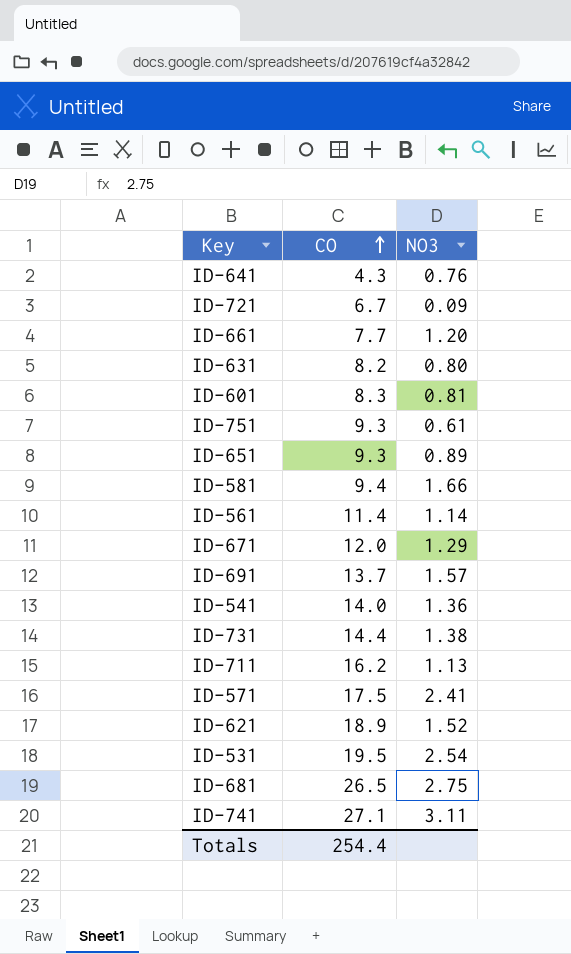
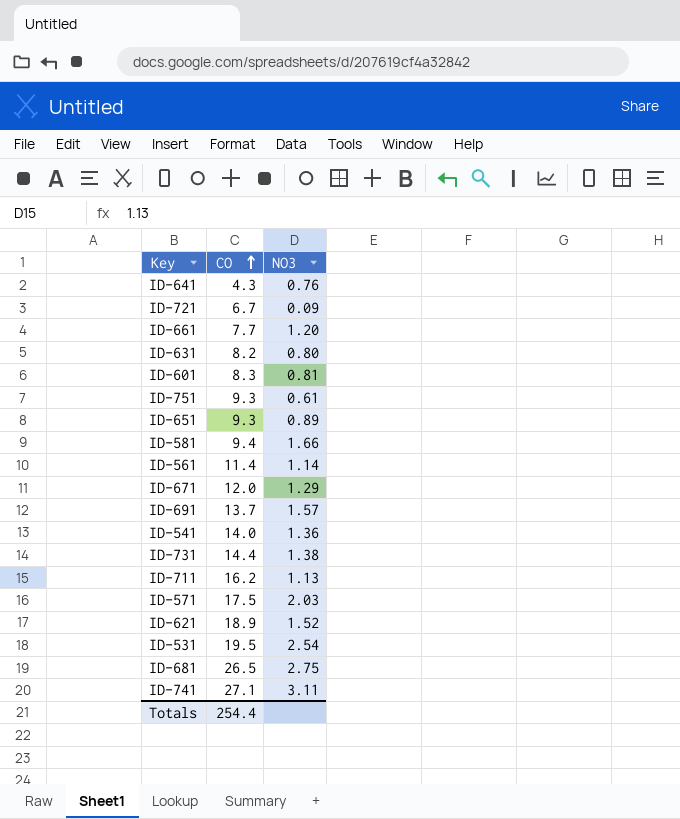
ID-571 | NO3: 2.41 -> 2.03

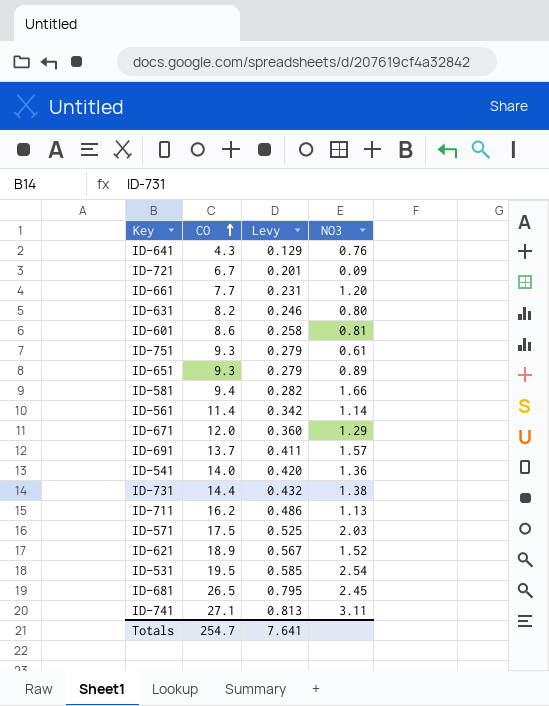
column Levy | formula: none -> [CO] * 0.03
ID-601 | CO: 8.3 -> 8.6
ID-681 | NO3: 2.75 -> 2.45
Totals | CO: 254.4 -> 254.7

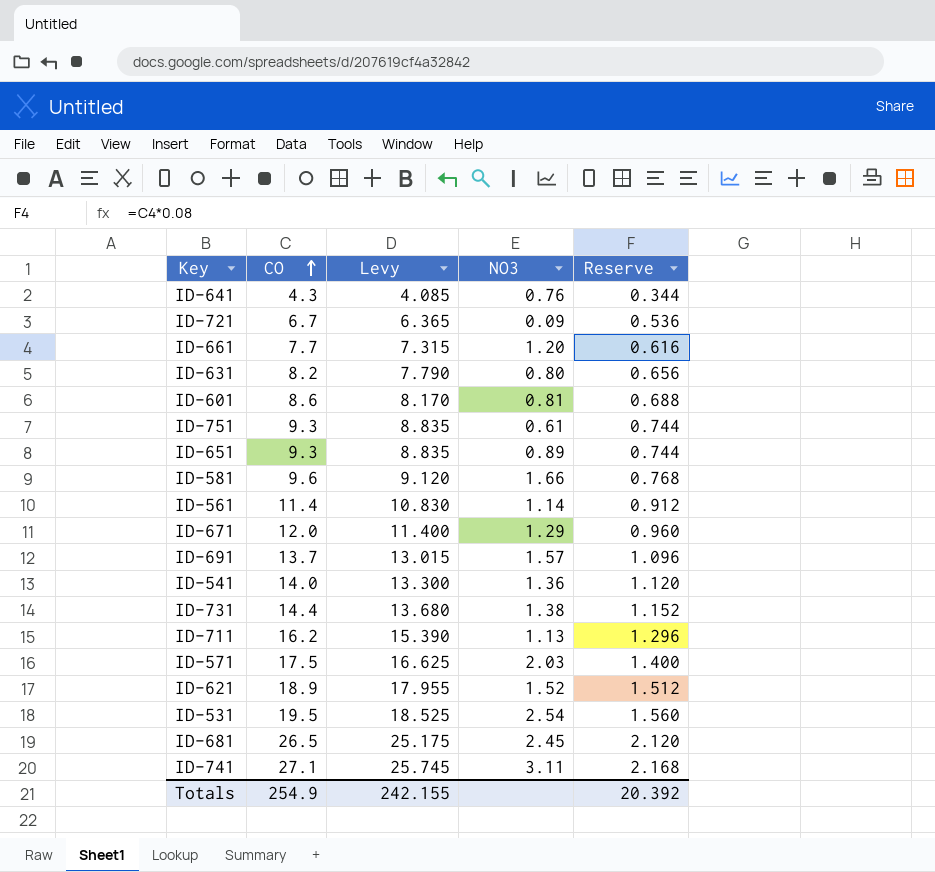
column Levy | formula: [CO] * 0.03 -> [CO] * 0.95
column Reserve | formula: none -> [CO] * 0.08
ID-581 | CO: 9.4 -> 9.6
Totals | CO: 254.7 -> 254.9
Totals | Levy: 7.641 -> 242.155

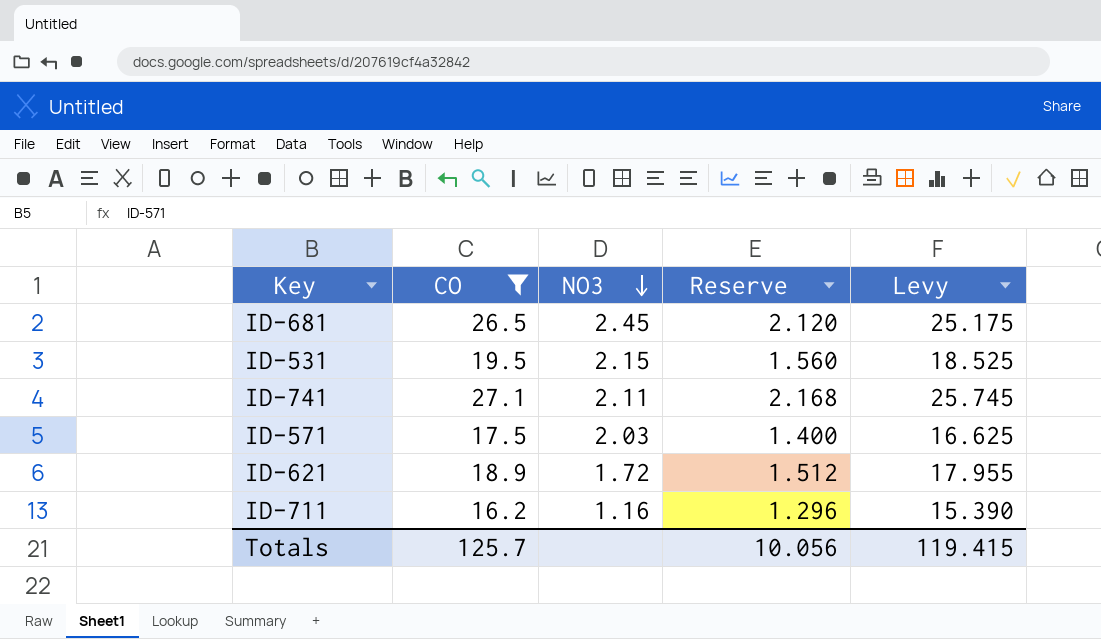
filter: none -> CO >= 16.2
row order: CO ascending -> NO3 descending
column Levy | position: 3 -> 5
ID-531 | NO3: 2.54 -> 2.15
ID-741 | NO3: 3.11 -> 2.11
ID-621 | NO3: 1.52 -> 1.72
ID-711 | NO3: 1.13 -> 1.16
Totals | CO: 254.9 -> 125.7
Totals | Reserve: 20.392 -> 10.056
Totals | Levy: 242.155 -> 119.415

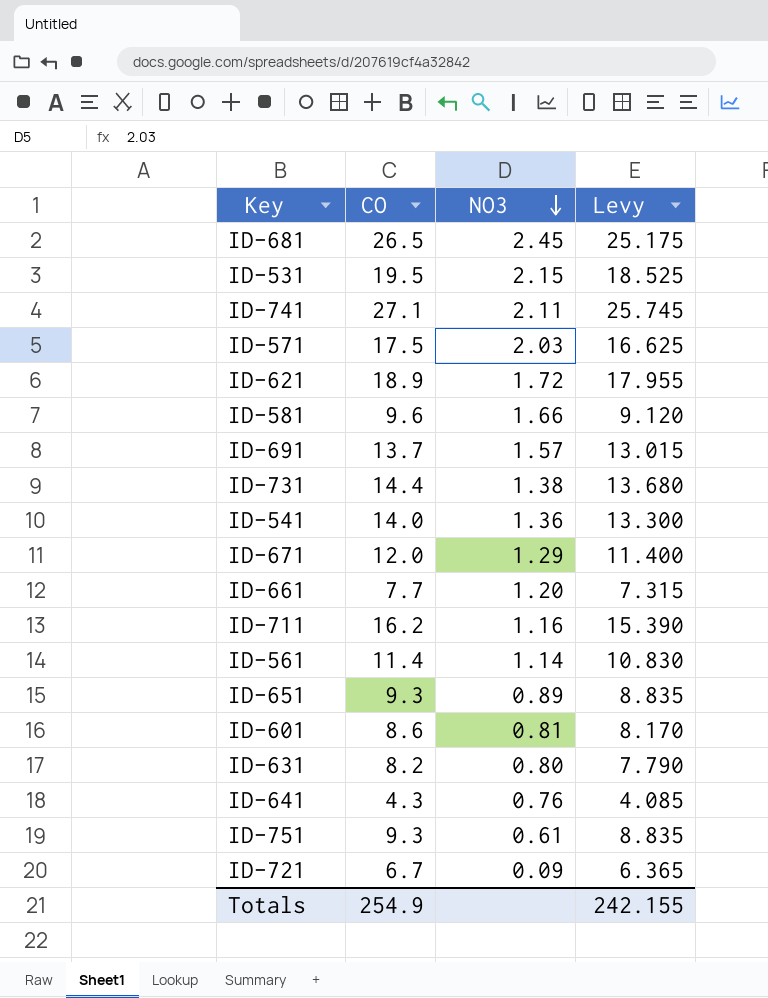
filter: CO >= 16.2 -> none
column Reserve | formula: [CO] * 0.08 -> none
Totals | CO: 125.7 -> 254.9
Totals | Levy: 119.415 -> 242.155

